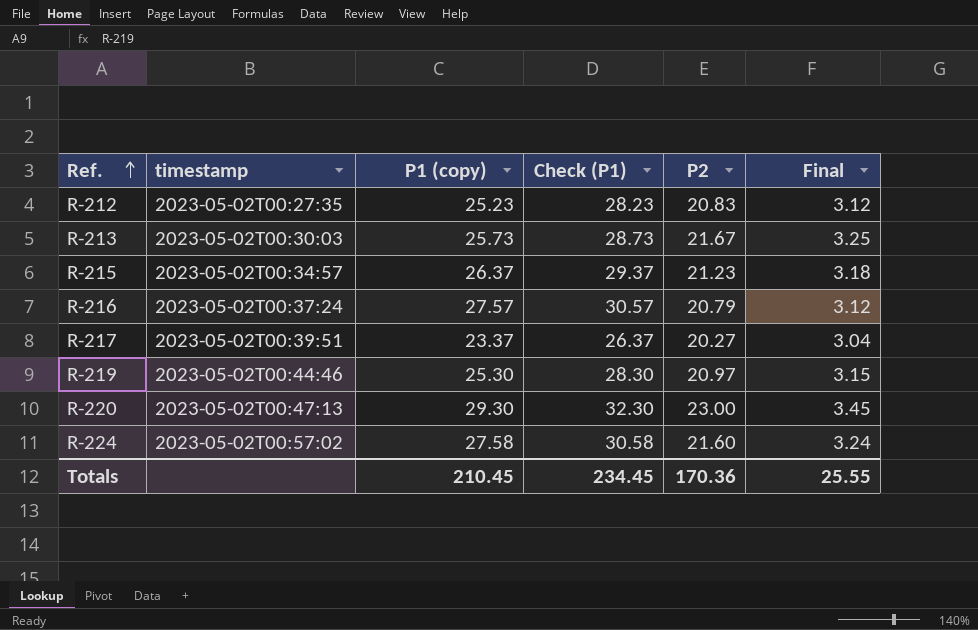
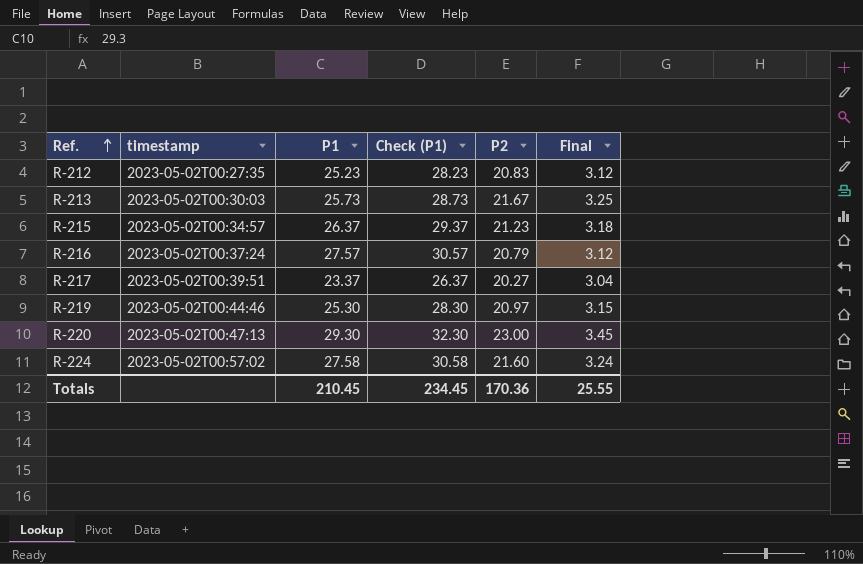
column name: P1 (copy) -> P1

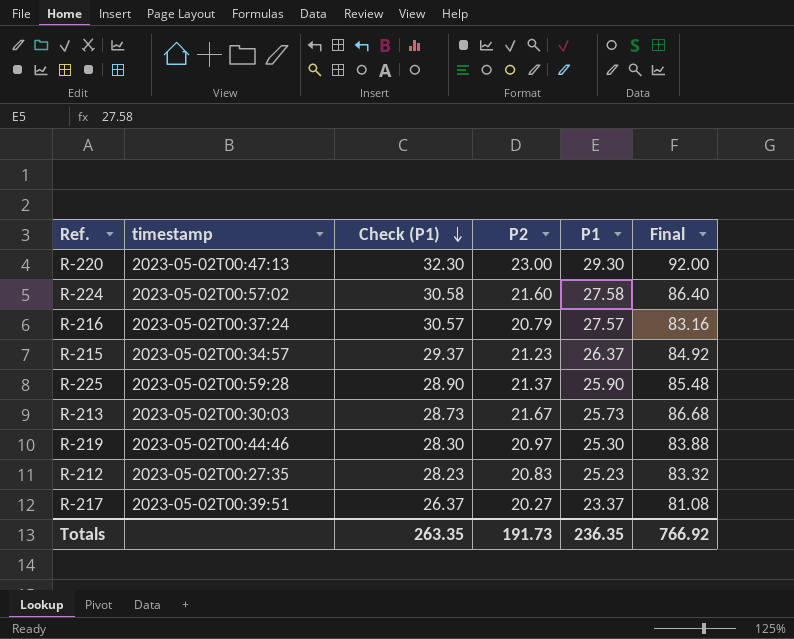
row order: Ref. ascending -> Check (P1) descending
column P1 | position: 3 -> 5
column Final | formula: [P2] * 0.15 -> [P2] * 4
row R-225: none -> 2023-05-02T00:59:28 | 28.90 | 21.37 | 25.90 | 85.48
Totals | Check (P1): 234.45 -> 263.35
Totals | P2: 170.36 -> 191.73
Totals | P1: 210.45 -> 236.35
Totals | Final: 25.55 -> 766.92

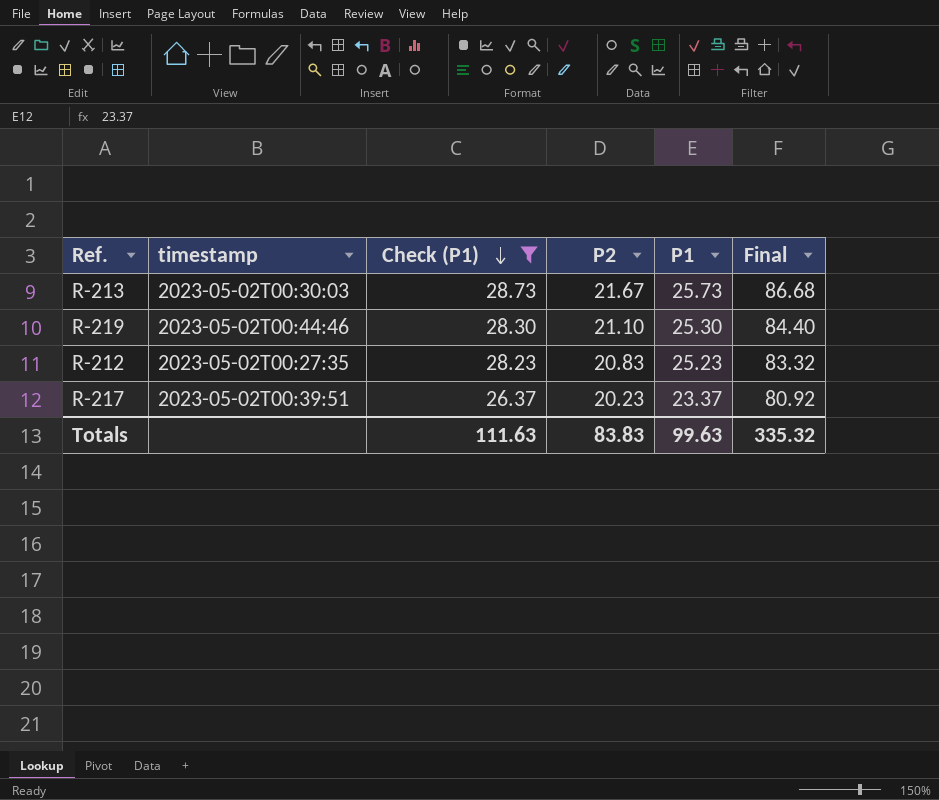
filter: none -> Check (P1) <= 28.73
R-219 | P2: 20.97 -> 21.10
R-219 | Final: 83.88 -> 84.40
R-217 | P2: 20.27 -> 20.23
R-217 | Final: 81.08 -> 80.92
Totals | Check (P1): 263.35 -> 111.63
Totals | P2: 191.73 -> 83.83
Totals | P1: 236.35 -> 99.63
Totals | Final: 766.92 -> 335.32

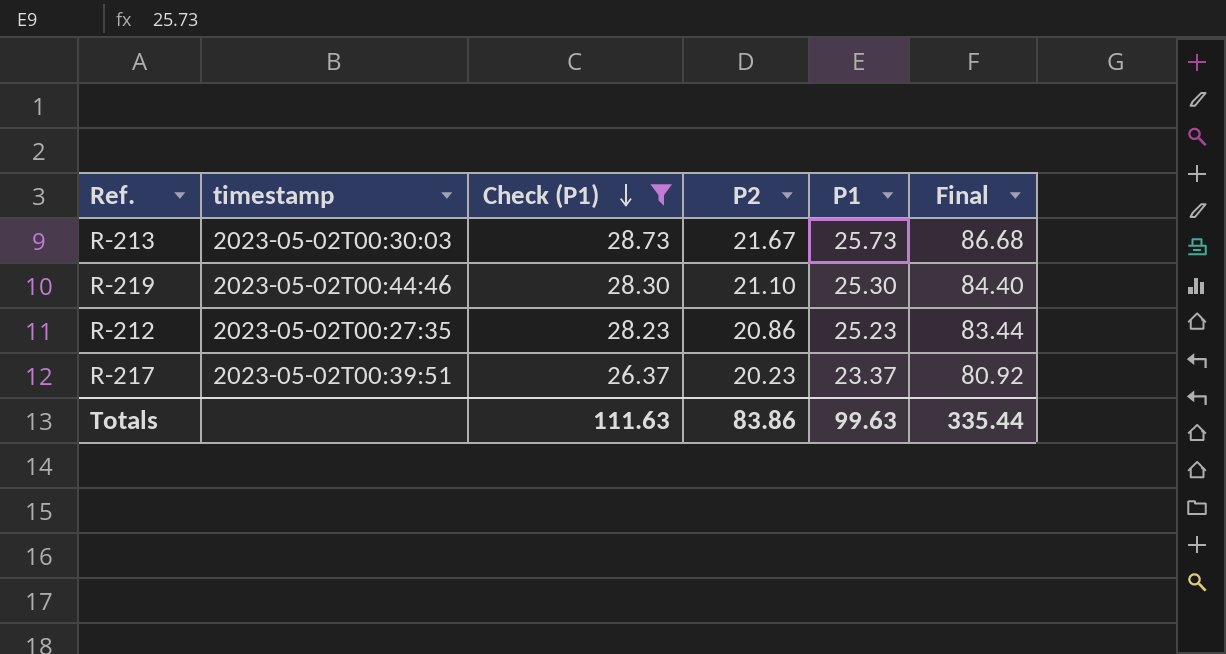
R-212 | P2: 20.83 -> 20.86
R-212 | Final: 83.32 -> 83.44
Totals | P2: 83.83 -> 83.86
Totals | Final: 335.32 -> 335.44

